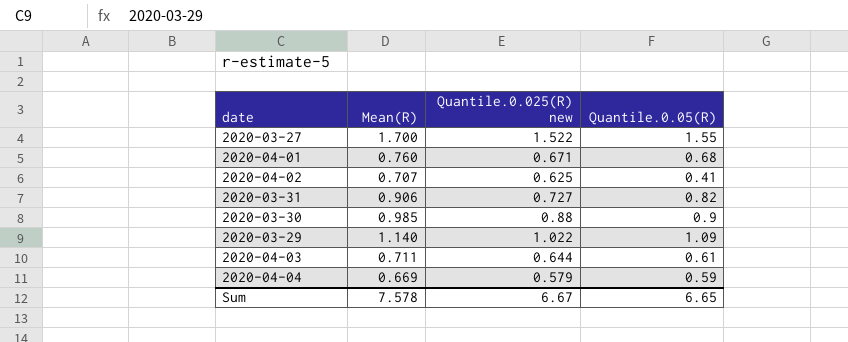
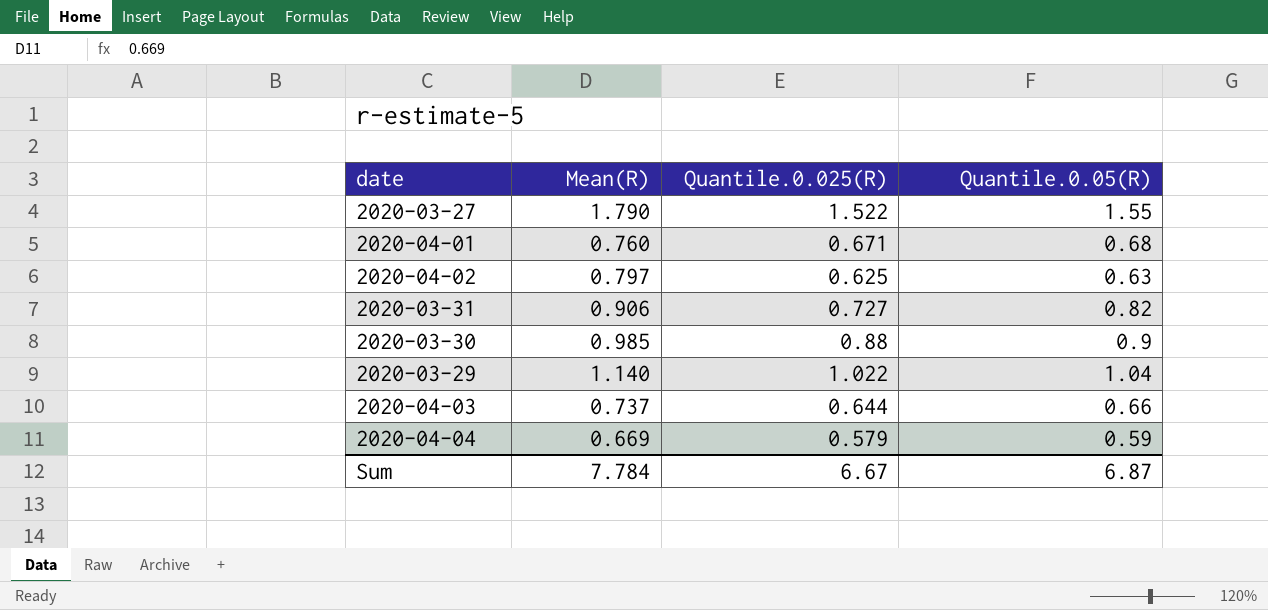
column name: Quantile.0.025(R) new -> Quantile.0.025(R)
2020-03-27 | Mean(R): 1.700 -> 1.790
2020-04-02 | Mean(R): 0.707 -> 0.797
2020-04-02 | Quantile.0.05(R): 0.41 -> 0.63
2020-03-29 | Quantile.0.05(R): 1.09 -> 1.04
2020-04-03 | Mean(R): 0.711 -> 0.737
2020-04-03 | Quantile.0.05(R): 0.61 -> 0.66
Sum | Mean(R): 7.578 -> 7.784
Sum | Quantile.0.05(R): 6.65 -> 6.87

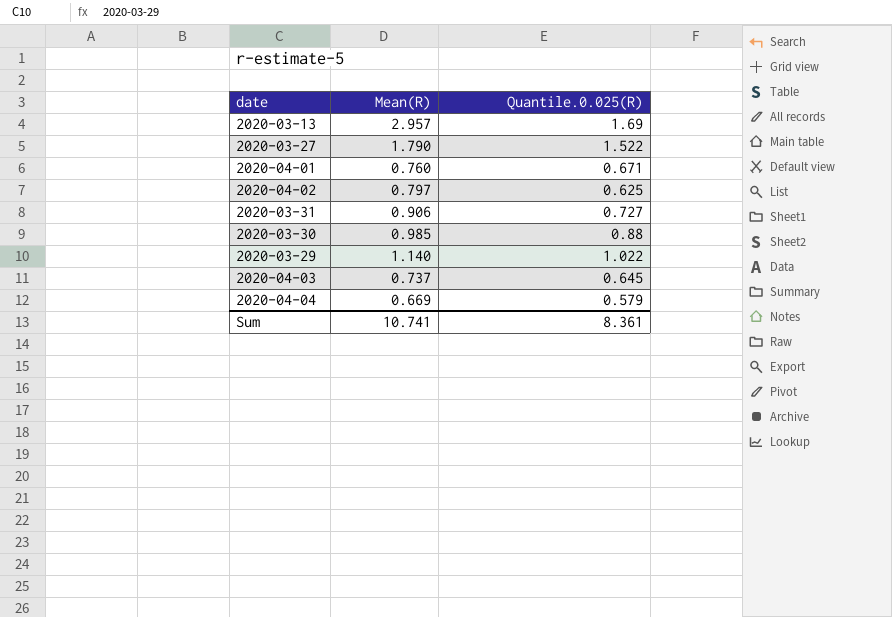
column Quantile.0.05(R) | position: 4 -> none
row 2020-03-13: none -> 2.957 | 1.69
2020-04-03 | Quantile.0.025(R): 0.644 -> 0.645
Sum | Mean(R): 7.784 -> 10.741
Sum | Quantile.0.025(R): 6.67 -> 8.361

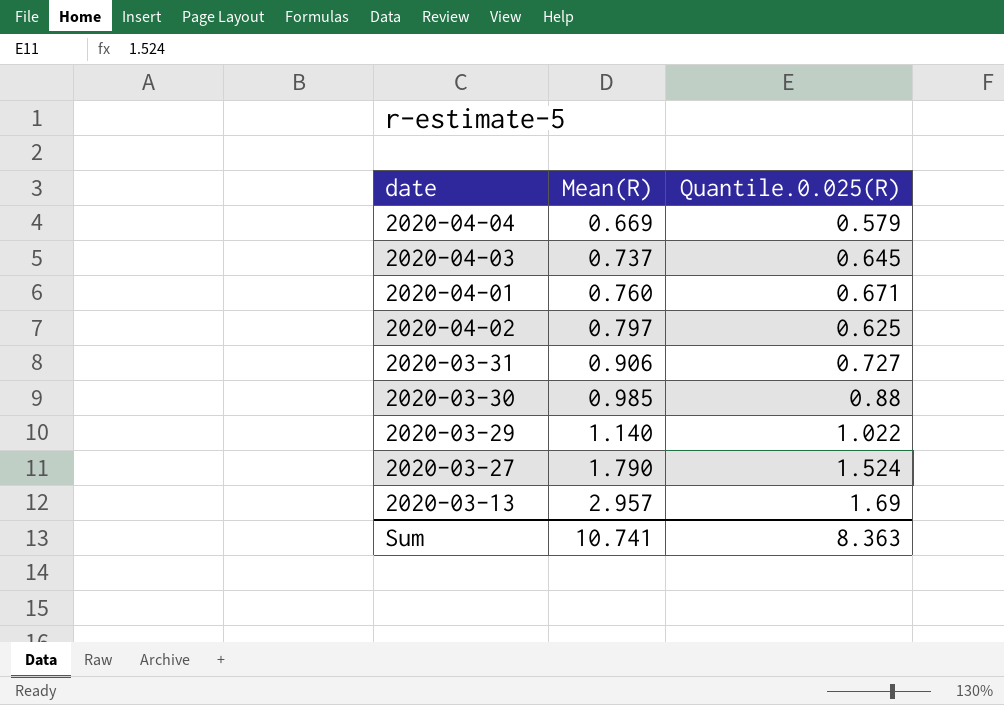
row order: none -> Mean(R) ascending
2020-03-27 | Quantile.0.025(R): 1.522 -> 1.524
Sum | Quantile.0.025(R): 8.361 -> 8.363

